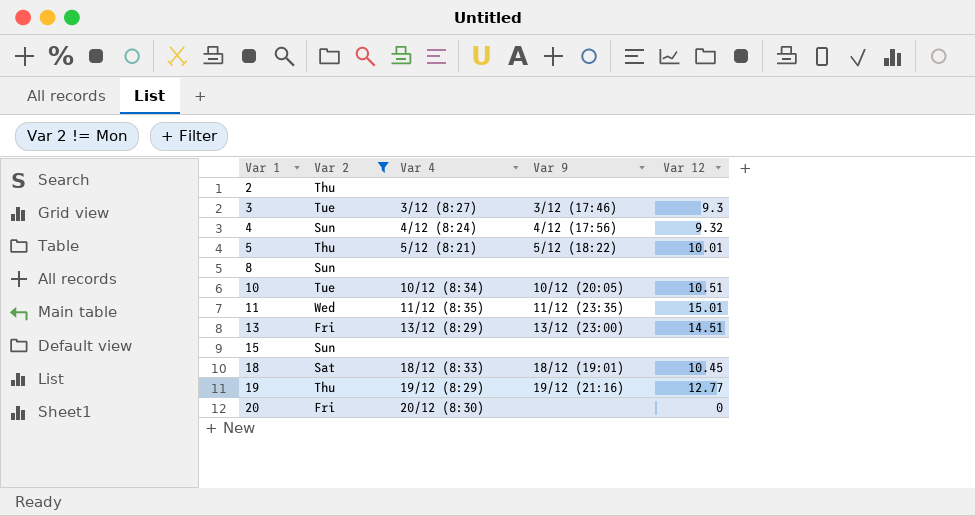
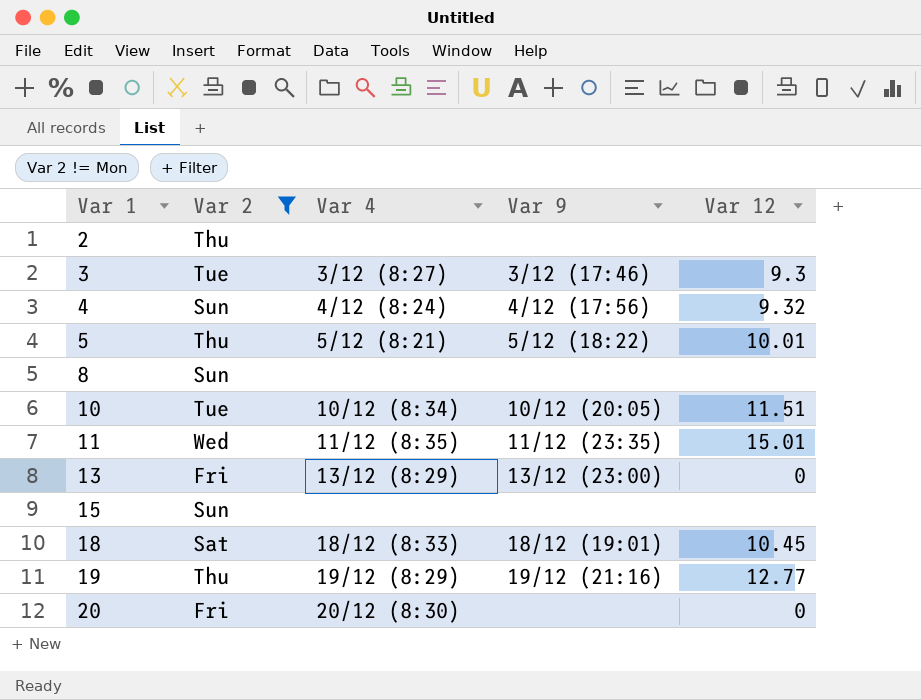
10 | Var 12: 10.51 -> 11.51
13 | Var 12: 14.51 -> 0

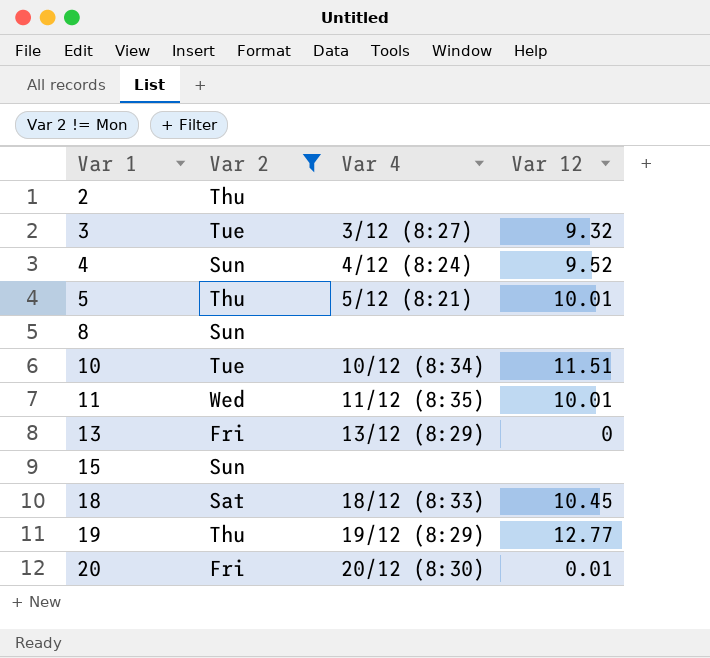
column Var 9 | position: 4 -> none
3 | Var 12: 9.3 -> 9.32
4 | Var 12: 9.32 -> 9.52
11 | Var 12: 15.01 -> 10.01
20 | Var 12: 0 -> 0.01

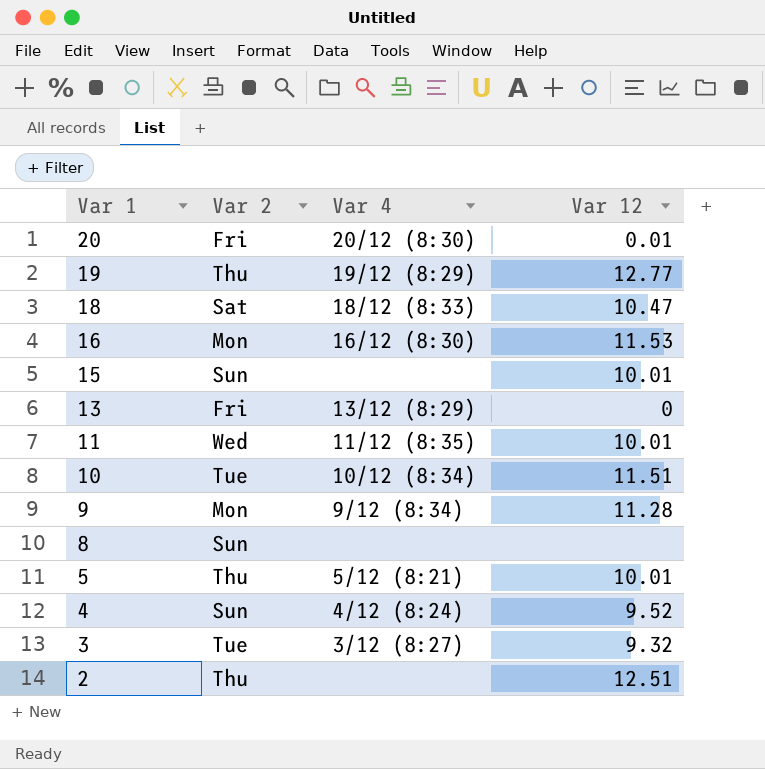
filter: Var 2 != Mon -> none
row order: Var 1 ascending -> Var 1 descending
18 | Var 12: 10.45 -> 10.47
15 | Var 12: none -> 10.01
2 | Var 12: none -> 12.51

